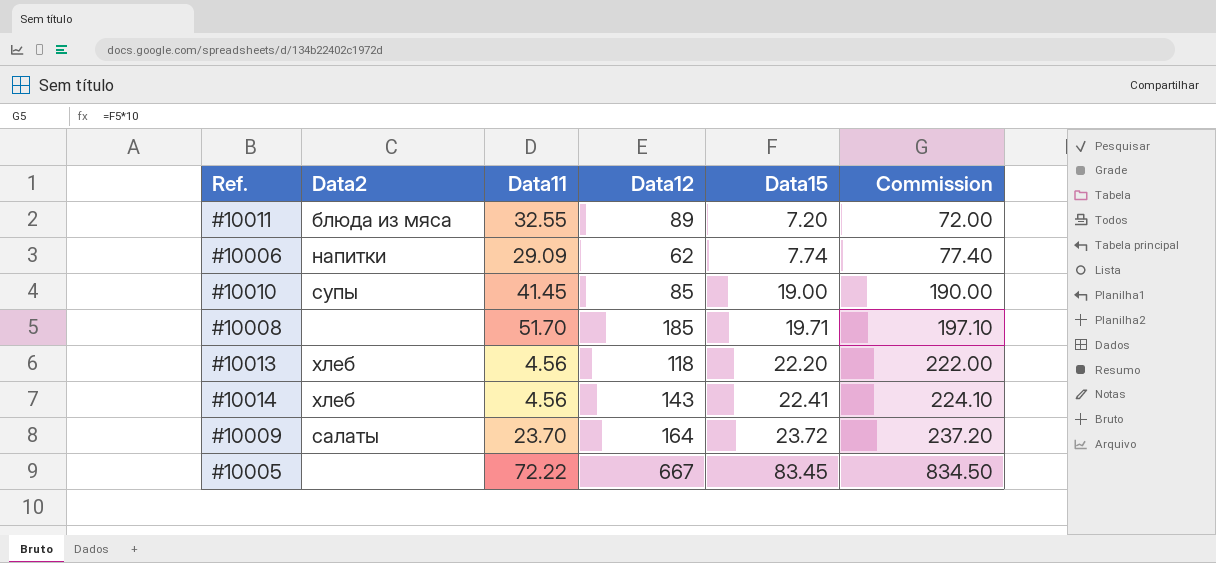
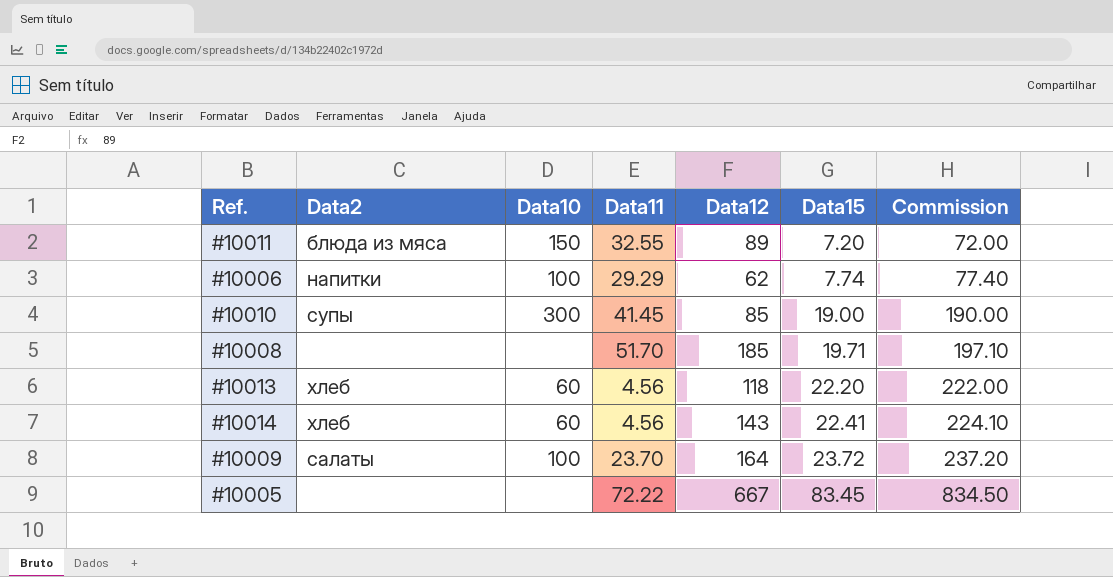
column Data10 | position: none -> 3
#10006 | Data11: 29.09 -> 29.29

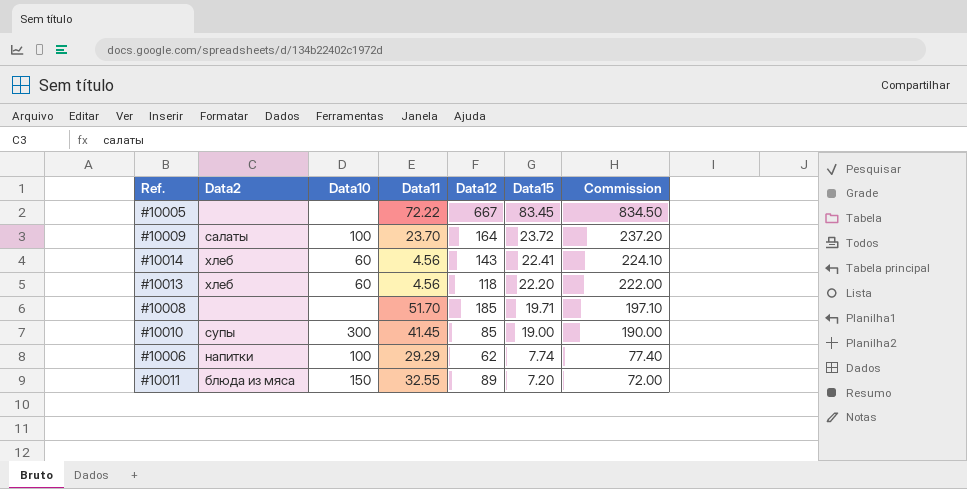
row order: Data15 ascending -> Data15 descending

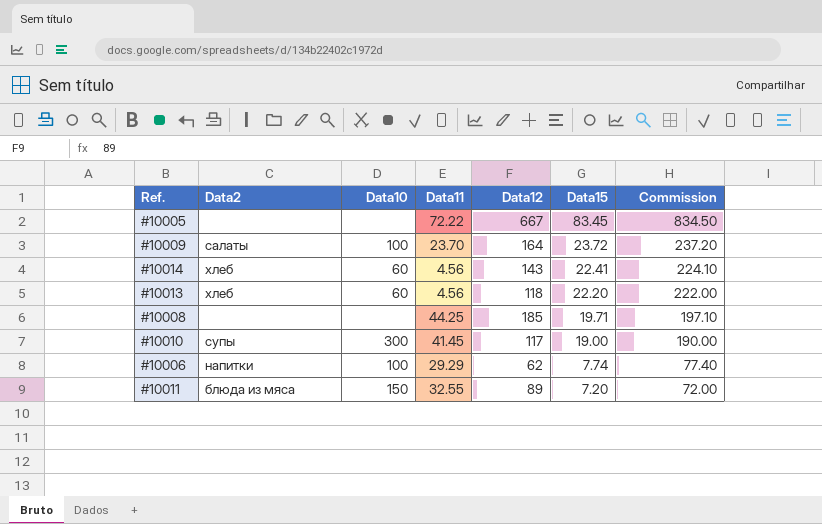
#10008 | Data11: 51.70 -> 44.25
#10010 | Data12: 85 -> 117

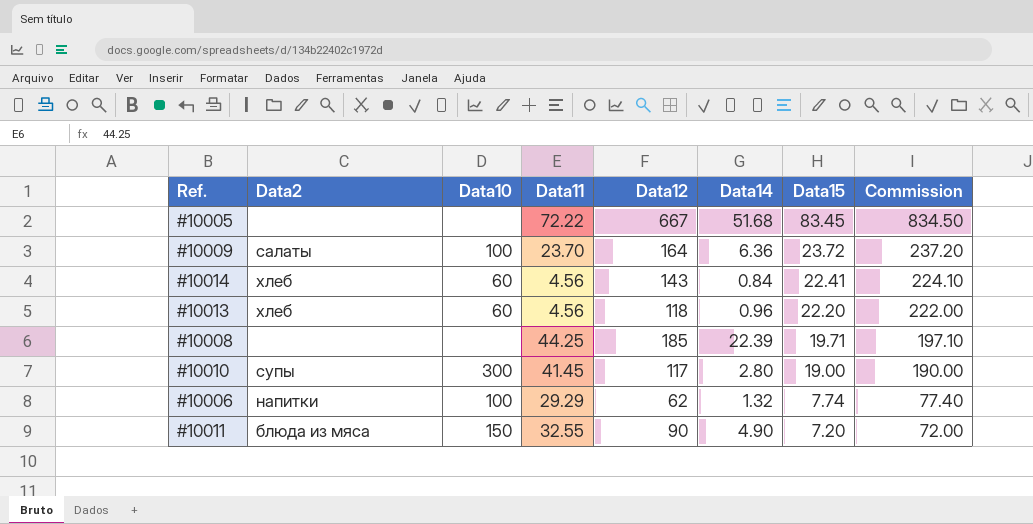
column Data14 | position: none -> 6
#10011 | Data12: 89 -> 90

